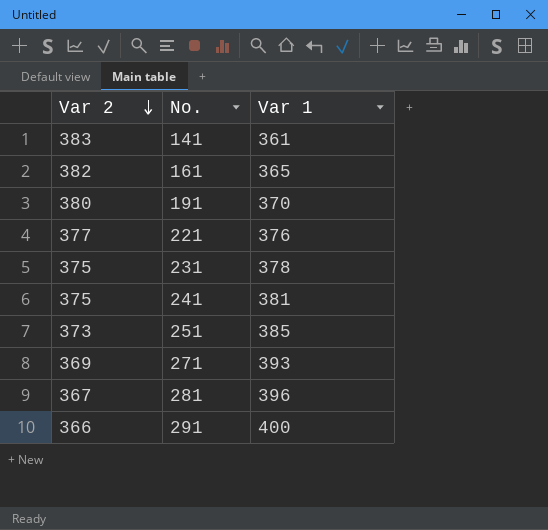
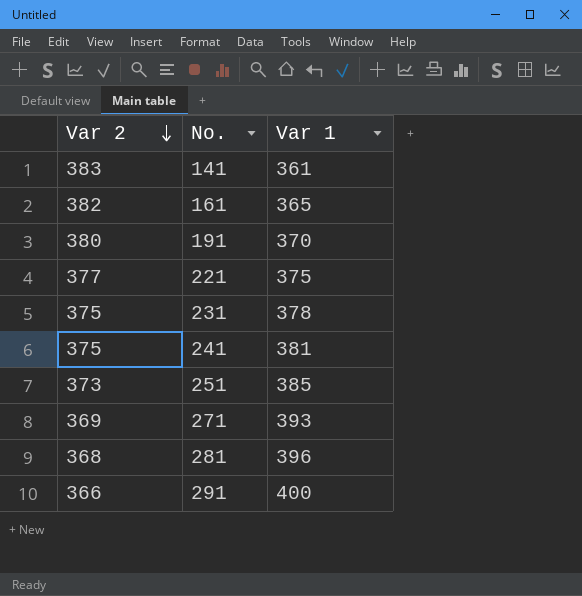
221 | Var 1: 376 -> 375
281 | Var 2: 367 -> 368

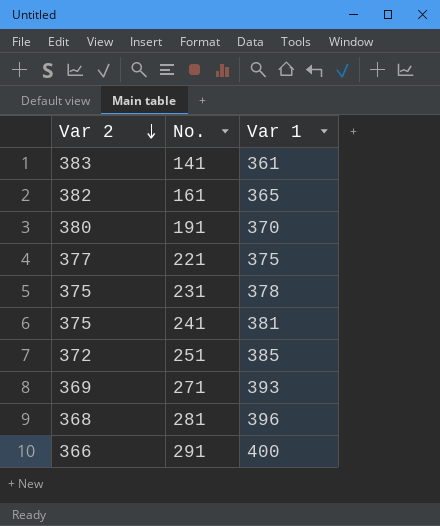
251 | Var 2: 373 -> 372

